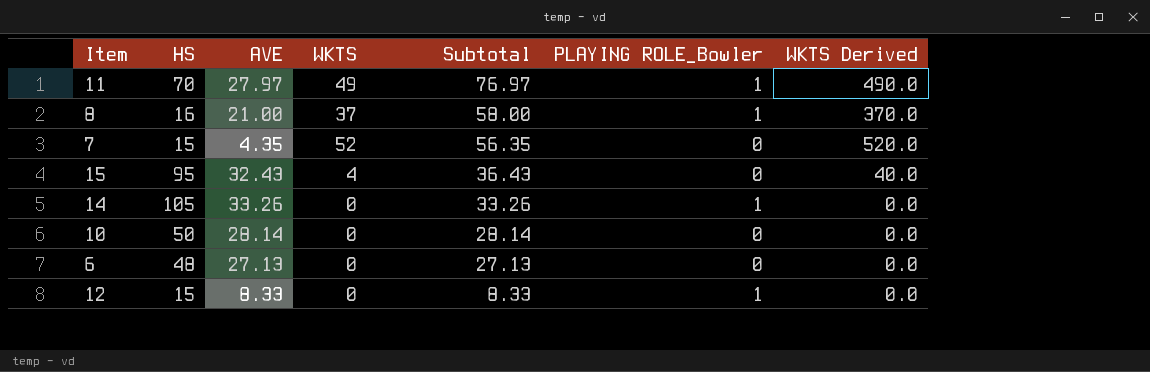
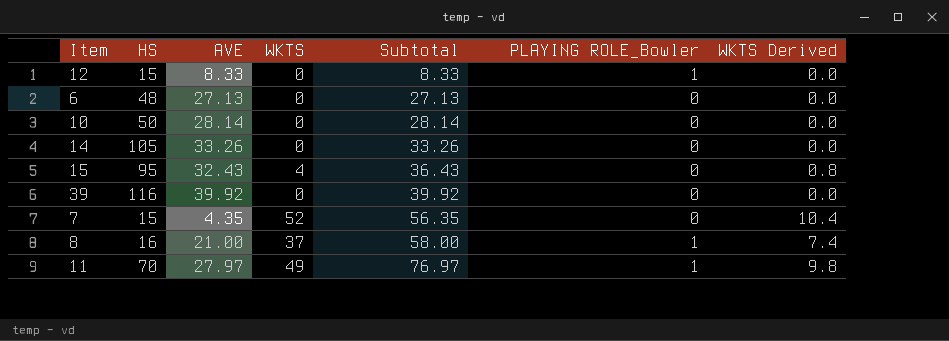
row order: Subtotal descending -> Subtotal ascending
column WKTS Derived | formula: [WKTS] * 10 -> [WKTS] * 0.2
14 | PLAYING ROLE_Bowler: 1 -> 0
row 39: none -> 116 | 39.92 | 0 | 39.92 | 0 | 0.0

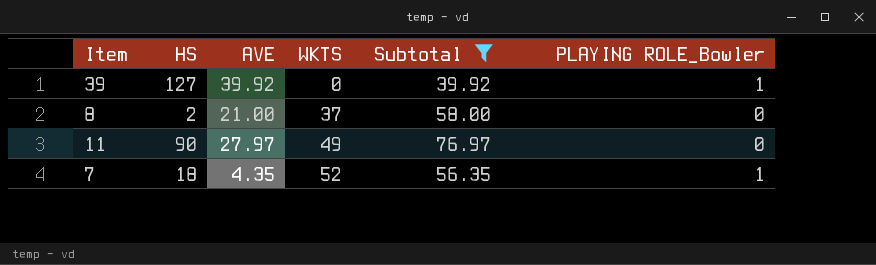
filter: none -> Subtotal >= 39.92
row order: Subtotal ascending -> WKTS ascending
column WKTS Derived | formula: [WKTS] * 0.2 -> none
39 | HS: 116 -> 127
39 | PLAYING ROLE_Bowler: 0 -> 1
8 | HS: 16 -> 2
8 | PLAYING ROLE_Bowler: 1 -> 0
11 | HS: 70 -> 90
11 | PLAYING ROLE_Bowler: 1 -> 0
7 | HS: 15 -> 18
7 | PLAYING ROLE_Bowler: 0 -> 1

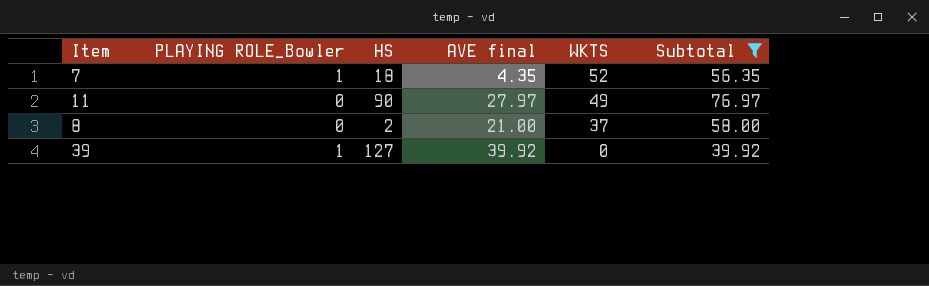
row order: WKTS ascending -> WKTS descending
column PLAYING ROLE_Bowler | position: 6 -> 2
column name: AVE -> AVE final

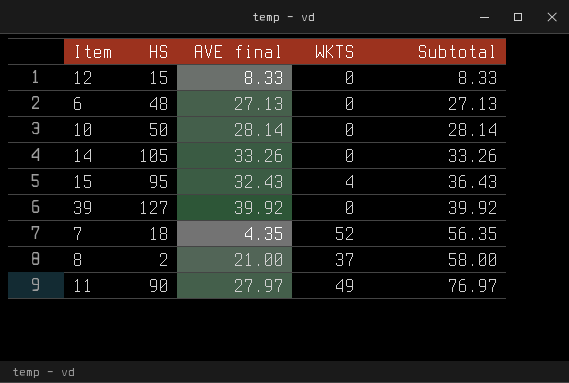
filter: Subtotal >= 39.92 -> none
row order: WKTS descending -> Subtotal ascending
column PLAYING ROLE_Bowler | position: 2 -> none

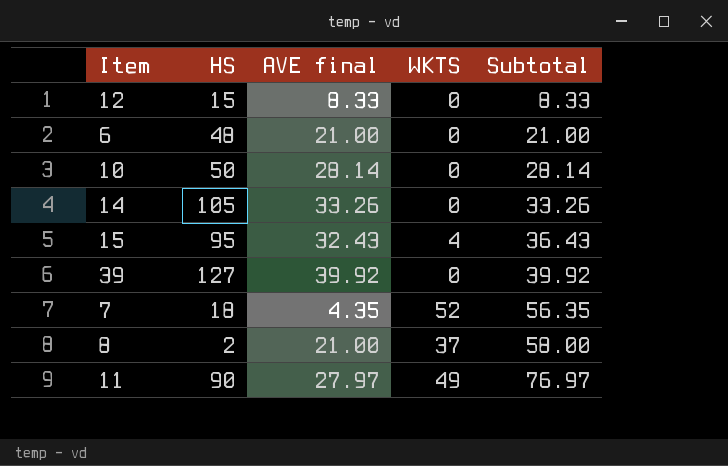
6 | AVE final: 27.13 -> 21.00
6 | Subtotal: 27.13 -> 21.00

